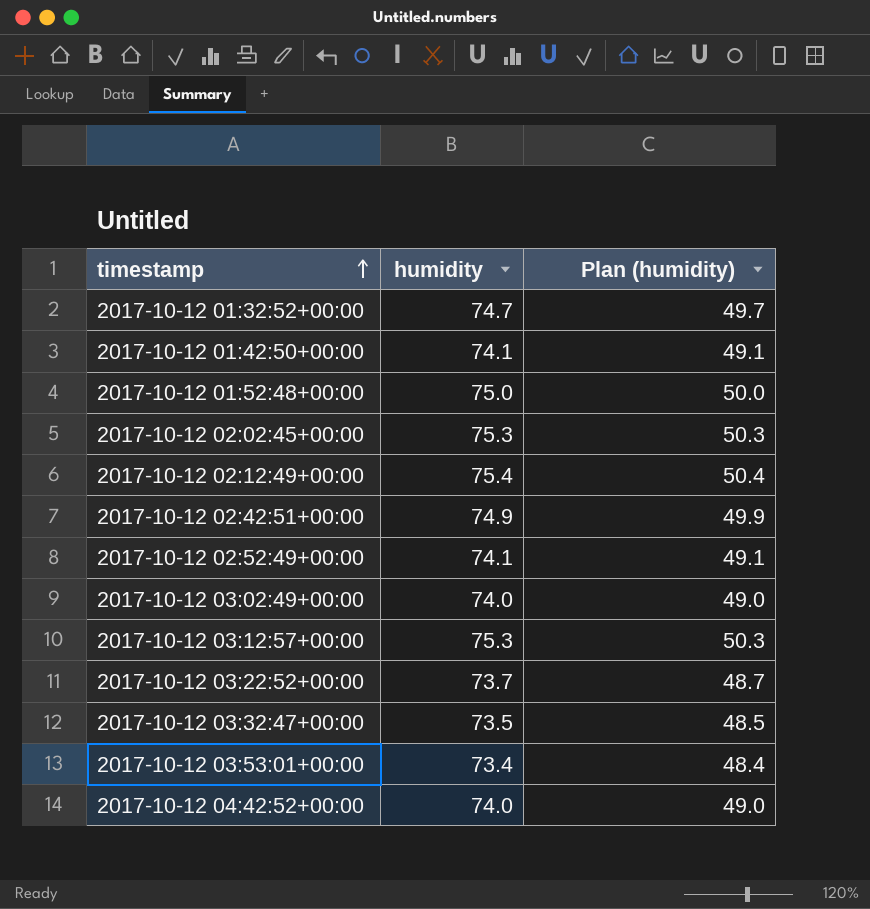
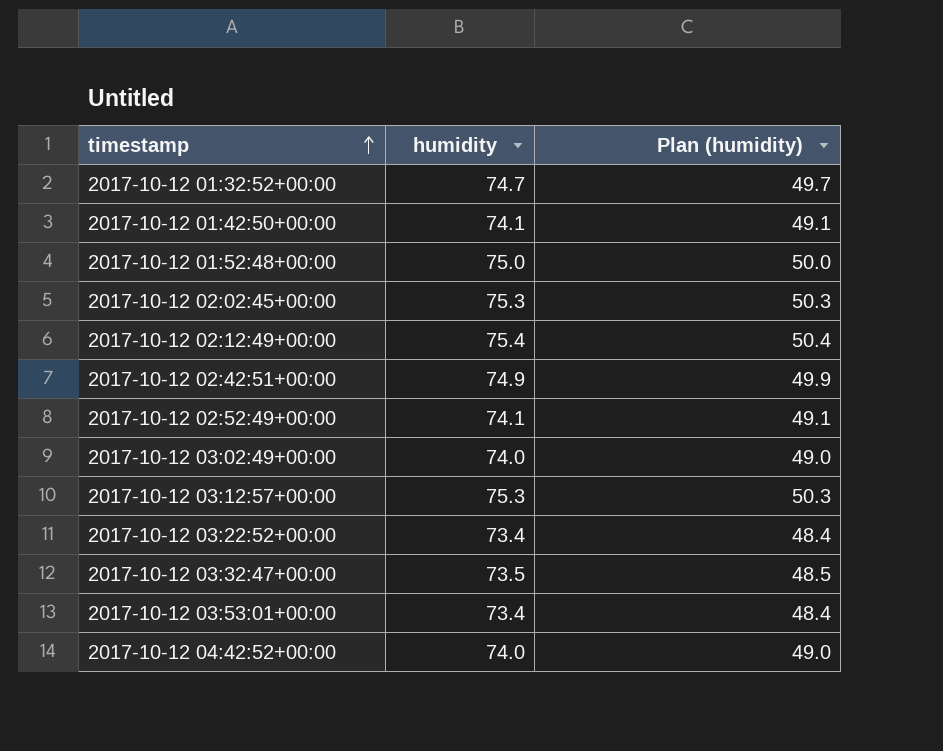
2017-10-12 03:22:52+00:00 | humidity: 73.7 -> 73.4
2017-10-12 03:22:52+00:00 | Plan (humidity): 48.7 -> 48.4

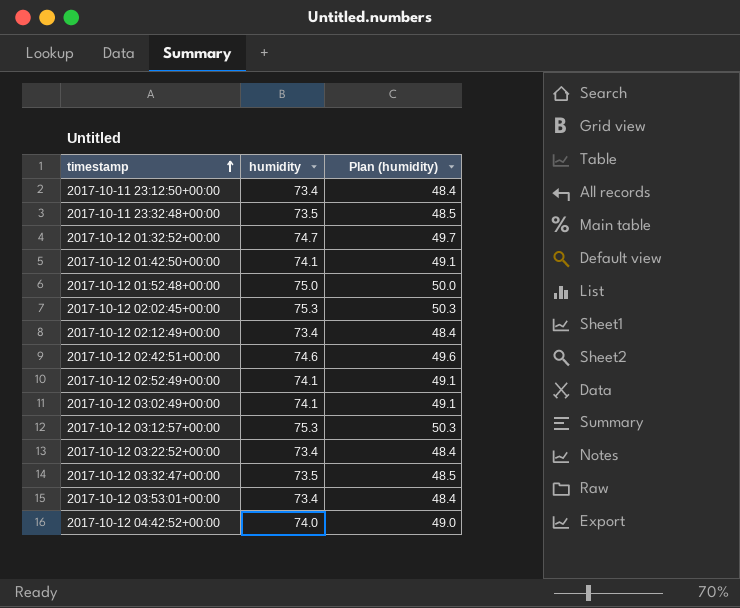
row 2017-10-11 23:12:50+00:00: none -> 73.4 | 48.4
row 2017-10-11 23:32:48+00:00: none -> 73.5 | 48.5
2017-10-12 02:12:49+00:00 | humidity: 75.4 -> 73.4
2017-10-12 02:12:49+00:00 | Plan (humidity): 50.4 -> 48.4
2017-10-12 02:42:51+00:00 | humidity: 74.9 -> 74.6
2017-10-12 02:42:51+00:00 | Plan (humidity): 49.9 -> 49.6
2017-10-12 03:02:49+00:00 | humidity: 74.0 -> 74.1
2017-10-12 03:02:49+00:00 | Plan (humidity): 49.0 -> 49.1

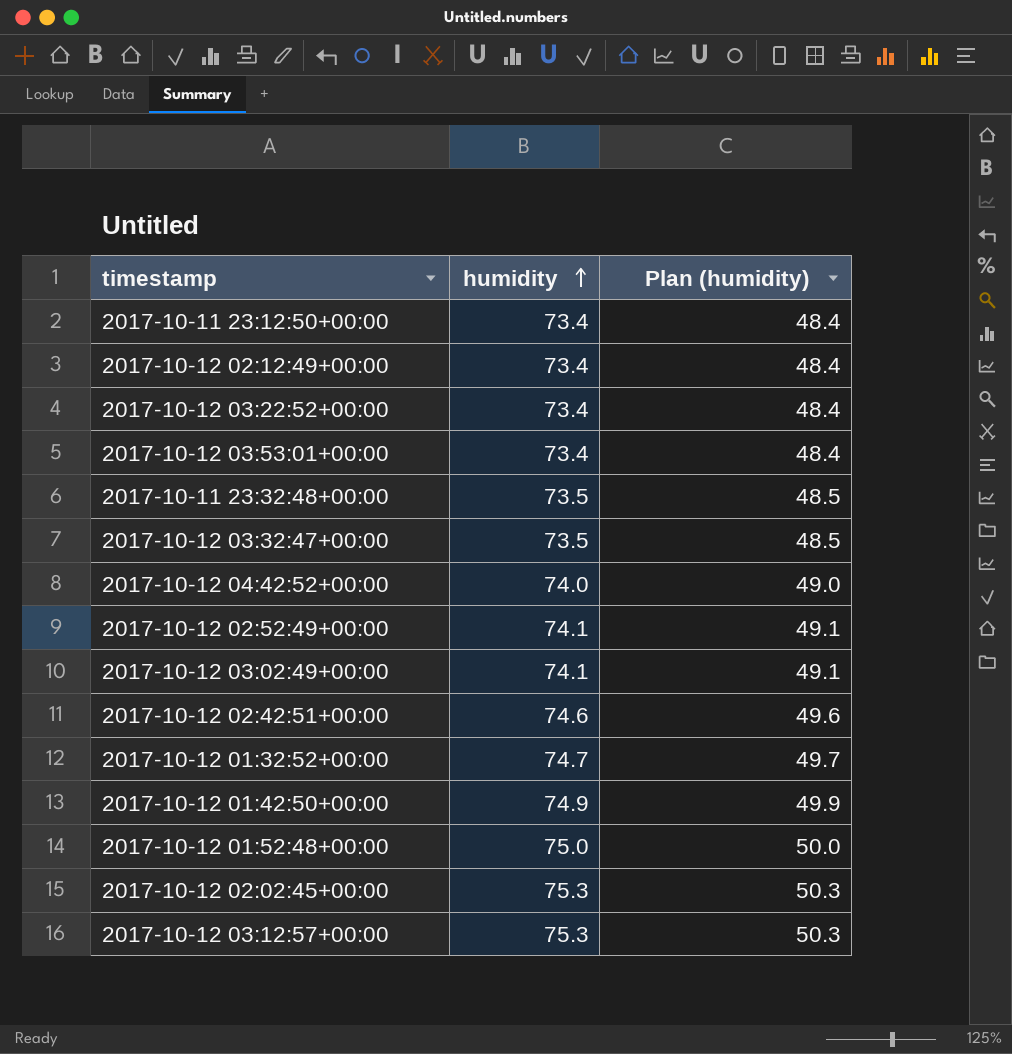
row order: timestamp ascending -> humidity ascending
2017-10-12 01:42:50+00:00 | humidity: 74.1 -> 74.9
2017-10-12 01:42:50+00:00 | Plan (humidity): 49.1 -> 49.9

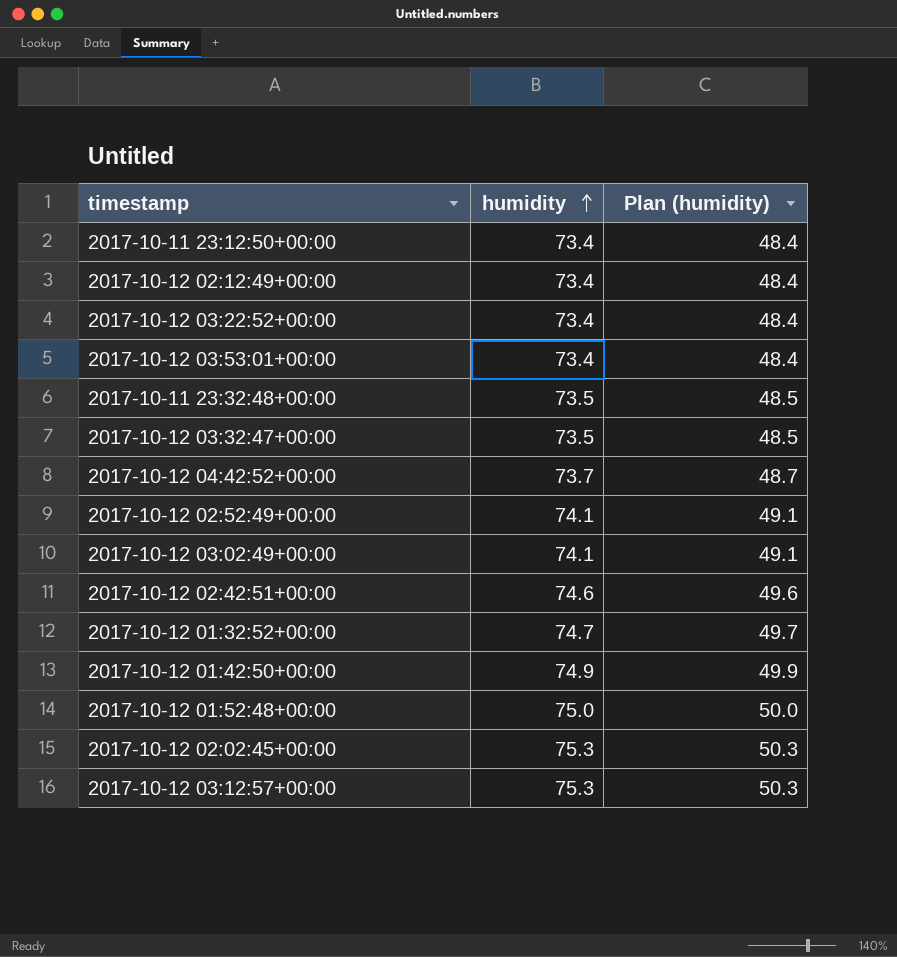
2017-10-12 04:42:52+00:00 | humidity: 74.0 -> 73.7
2017-10-12 04:42:52+00:00 | Plan (humidity): 49.0 -> 48.7

